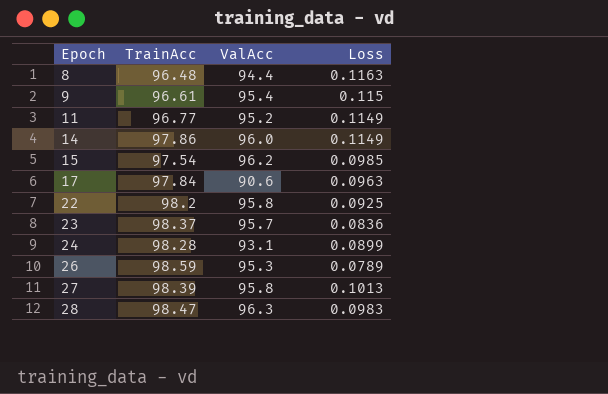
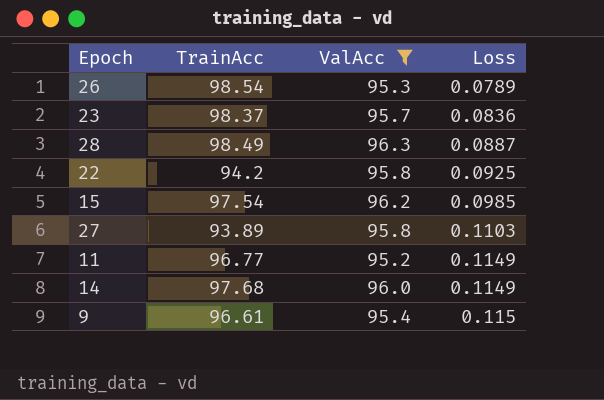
filter: none -> ValAcc >= 95.2
row order: Epoch ascending -> Loss ascending
26 | TrainAcc: 98.59 -> 98.54
28 | TrainAcc: 98.47 -> 98.49
28 | Loss: 0.0983 -> 0.0887
22 | TrainAcc: 98.2 -> 94.2
27 | TrainAcc: 98.39 -> 93.89
27 | Loss: 0.1013 -> 0.1103
14 | TrainAcc: 97.86 -> 97.68

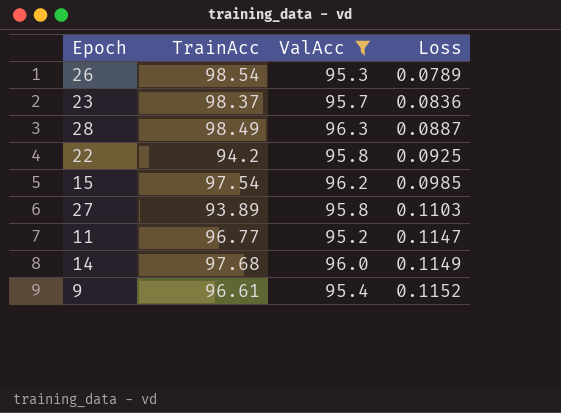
11 | Loss: 0.1149 -> 0.1147
9 | Loss: 0.115 -> 0.1152

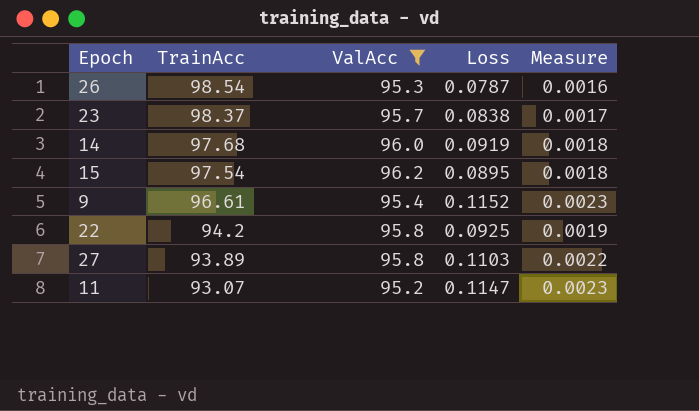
row order: Loss ascending -> TrainAcc descending
column Measure | formula: none -> [Loss] * 0.02
row 28: 98.49 | 96.3 | 0.0887 -> none
26 | Loss: 0.0789 -> 0.0787
23 | Loss: 0.0836 -> 0.0838
14 | Loss: 0.1149 -> 0.0919
15 | Loss: 0.0985 -> 0.0895
11 | TrainAcc: 96.77 -> 93.07

